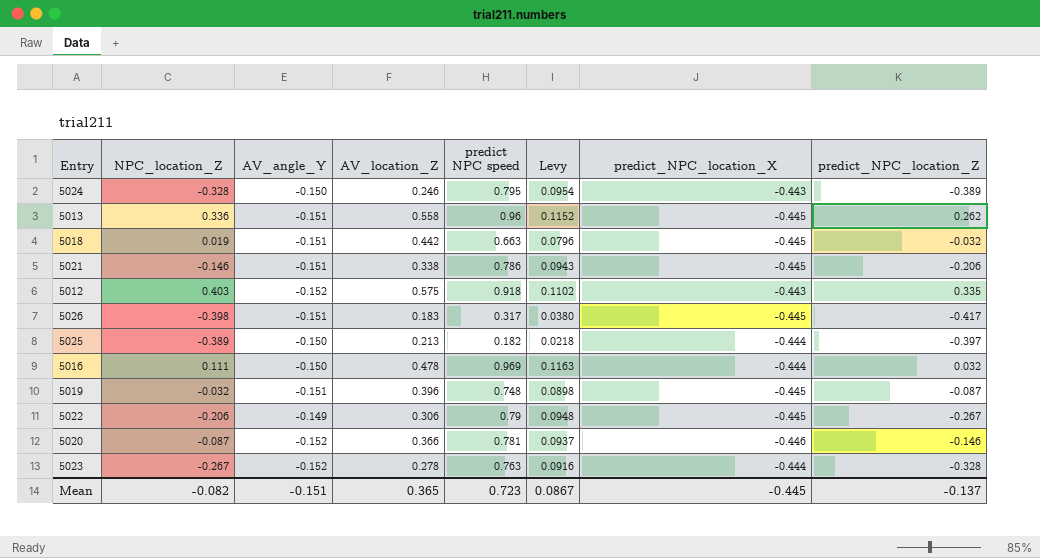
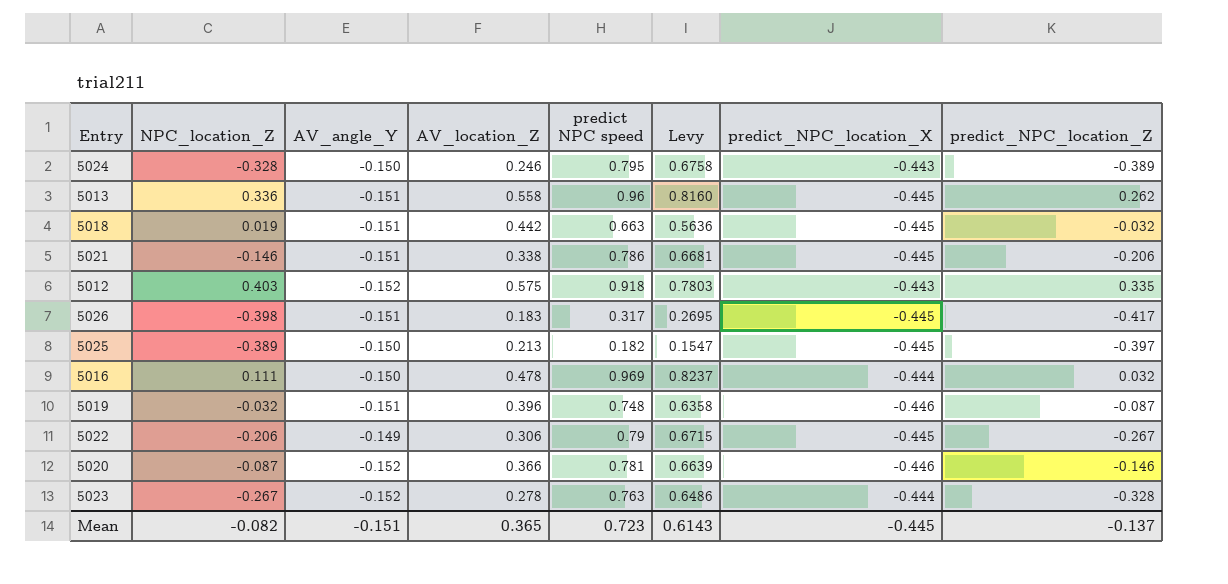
column Levy | formula: [predict NPC speed] * 0.12 -> [predict NPC speed] * 0.85
5025 | predict_NPC_location_X: -0.444 -> -0.445
5019 | predict_NPC_location_X: -0.445 -> -0.446
Mean | Levy: 0.0867 -> 0.6143

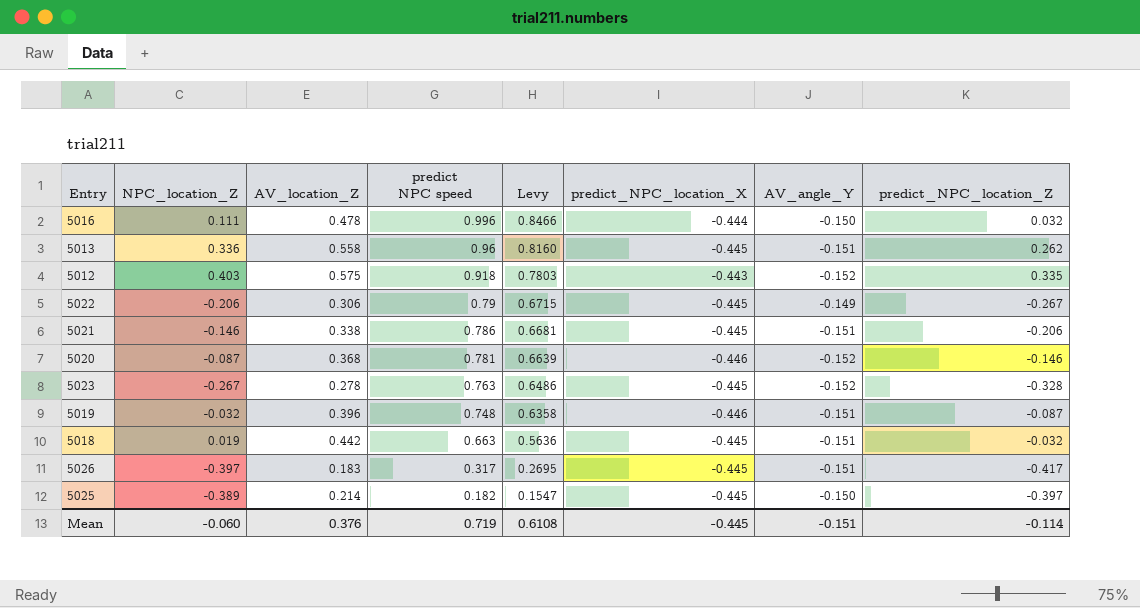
row order: none -> predict NPC speed descending
column AV_angle_Y | position: 3 -> 7
row 5024: -0.328 | -0.150 | 0.246 | 0.795 | 0.6758 | -0.443 | -0.389 -> none
5016 | predict NPC speed: 0.969 -> 0.996
5016 | Levy: 0.8237 -> 0.8466
5020 | AV_location_Z: 0.366 -> 0.368
5023 | predict_NPC_location_X: -0.444 -> -0.445
5026 | NPC_location_Z: -0.398 -> -0.397
5025 | AV_location_Z: 0.213 -> 0.214
Mean | NPC_location_Z: -0.082 -> -0.060
Mean | AV_location_Z: 0.365 -> 0.376
Mean | predict NPC speed: 0.723 -> 0.719
Mean | Levy: 0.6143 -> 0.6108
Mean | predict_NPC_location_Z: -0.137 -> -0.114

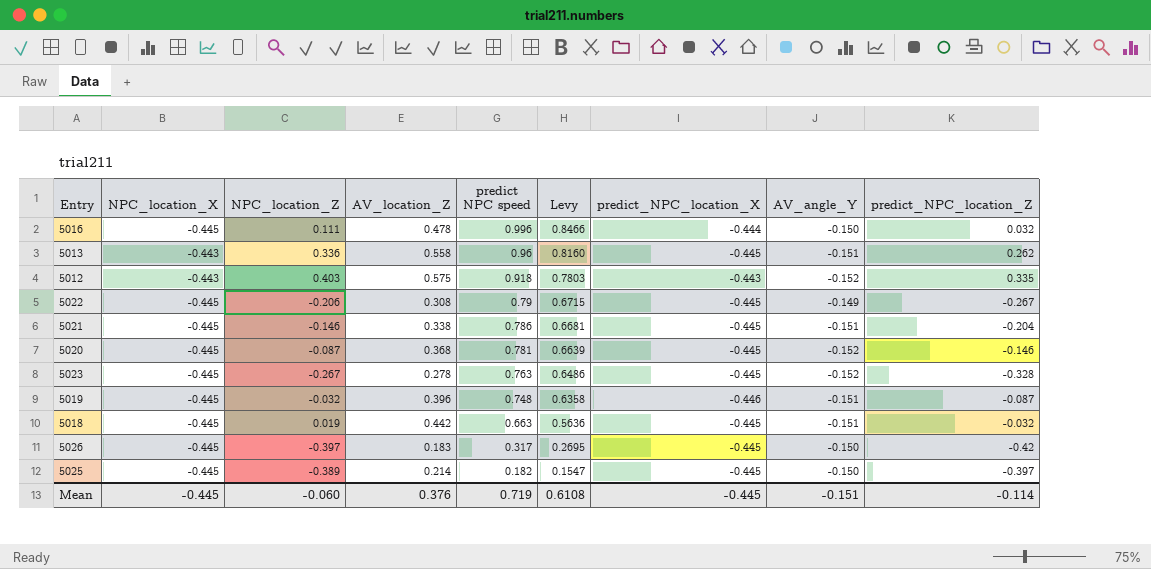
column NPC_location_X | position: none -> 2
5022 | AV_location_Z: 0.306 -> 0.308
5021 | predict_NPC_location_Z: -0.206 -> -0.204
5020 | predict_NPC_location_X: -0.446 -> -0.445
5026 | AV_angle_Y: -0.151 -> -0.150
5026 | predict_NPC_location_Z: -0.417 -> -0.42

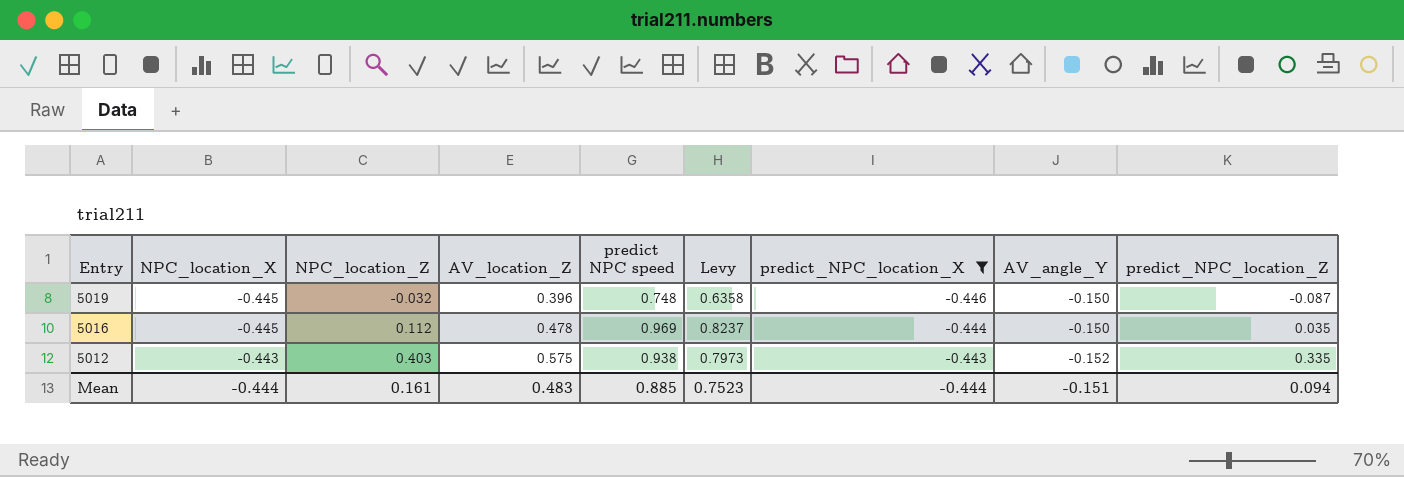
filter: none -> predict_NPC_location_X != -0.445
row order: predict NPC speed descending -> Entry descending
5019 | AV_angle_Y: -0.151 -> -0.150
5016 | NPC_location_Z: 0.111 -> 0.112
5016 | predict NPC speed: 0.996 -> 0.969
5016 | Levy: 0.8466 -> 0.8237
5016 | predict_NPC_location_Z: 0.032 -> 0.035
5012 | predict NPC speed: 0.918 -> 0.938
5012 | Levy: 0.7803 -> 0.7973
Mean | NPC_location_X: -0.445 -> -0.444
Mean | NPC_location_Z: -0.060 -> 0.161
Mean | AV_location_Z: 0.376 -> 0.483
Mean | predict NPC speed: 0.719 -> 0.885
Mean | Levy: 0.6108 -> 0.7523
Mean | predict_NPC_location_X: -0.445 -> -0.444
Mean | predict_NPC_location_Z: -0.114 -> 0.094

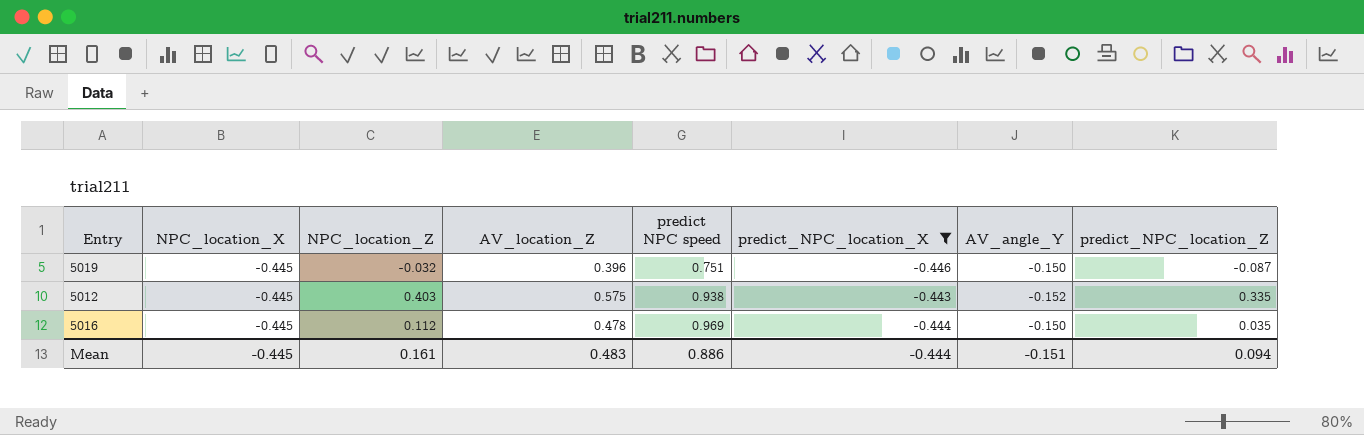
row order: Entry descending -> predict NPC speed ascending
column Levy | formula: [predict NPC speed] * 0.85 -> none
5019 | predict NPC speed: 0.748 -> 0.751
5012 | NPC_location_X: -0.443 -> -0.445
Mean | NPC_location_X: -0.444 -> -0.445
Mean | predict NPC speed: 0.885 -> 0.886

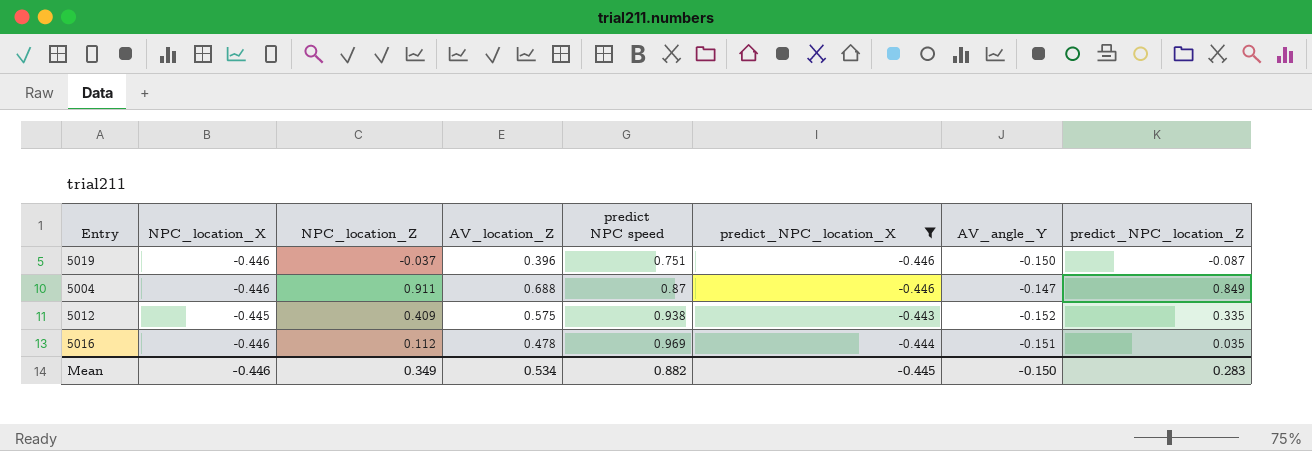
5019 | NPC_location_X: -0.445 -> -0.446
5019 | NPC_location_Z: -0.032 -> -0.037
row 5004: none -> -0.446 | 0.911 | 0.688 | 0.87 | -0.446 | -0.147 | 0.849
5012 | NPC_location_Z: 0.403 -> 0.409
5016 | NPC_location_X: -0.445 -> -0.446
5016 | AV_angle_Y: -0.150 -> -0.151
Mean | NPC_location_X: -0.445 -> -0.446
Mean | NPC_location_Z: 0.161 -> 0.349
Mean | AV_location_Z: 0.483 -> 0.534
Mean | predict NPC speed: 0.886 -> 0.882
Mean | predict_NPC_location_X: -0.444 -> -0.445
Mean | AV_angle_Y: -0.151 -> -0.150
Mean | predict_NPC_location_Z: 0.094 -> 0.283

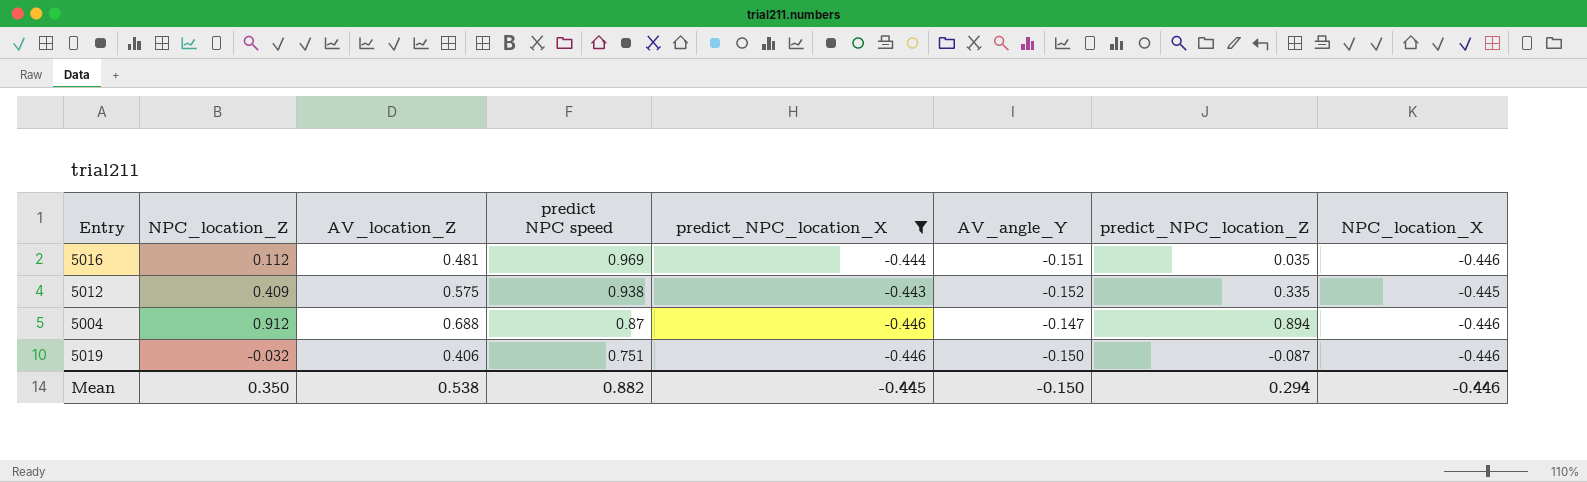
row order: predict NPC speed ascending -> predict NPC speed descending
column NPC_location_X | position: 2 -> 8
5016 | AV_location_Z: 0.478 -> 0.481
5004 | NPC_location_Z: 0.911 -> 0.912
5004 | predict_NPC_location_Z: 0.849 -> 0.894
5019 | NPC_location_Z: -0.037 -> -0.032
5019 | AV_location_Z: 0.396 -> 0.406
Mean | NPC_location_Z: 0.349 -> 0.350
Mean | AV_location_Z: 0.534 -> 0.538
Mean | predict_NPC_location_Z: 0.283 -> 0.294

